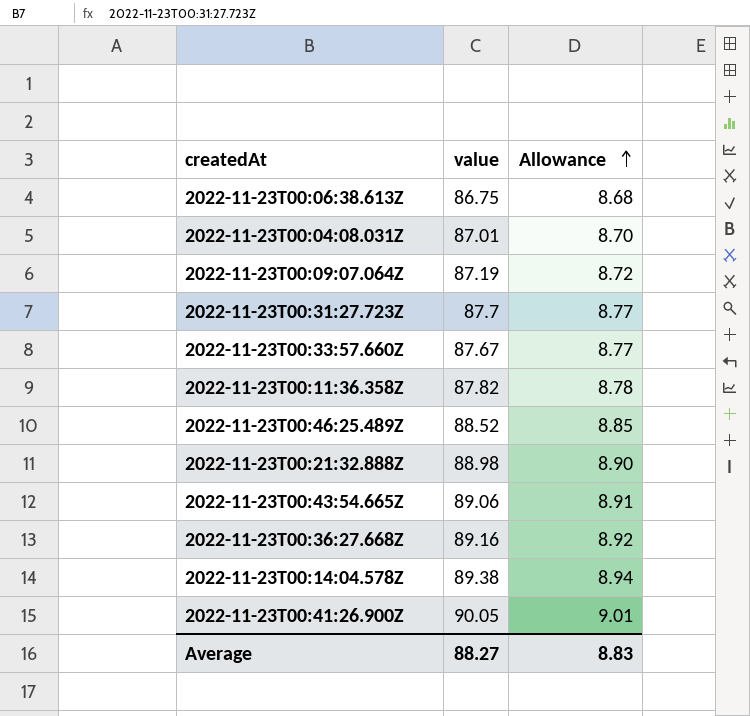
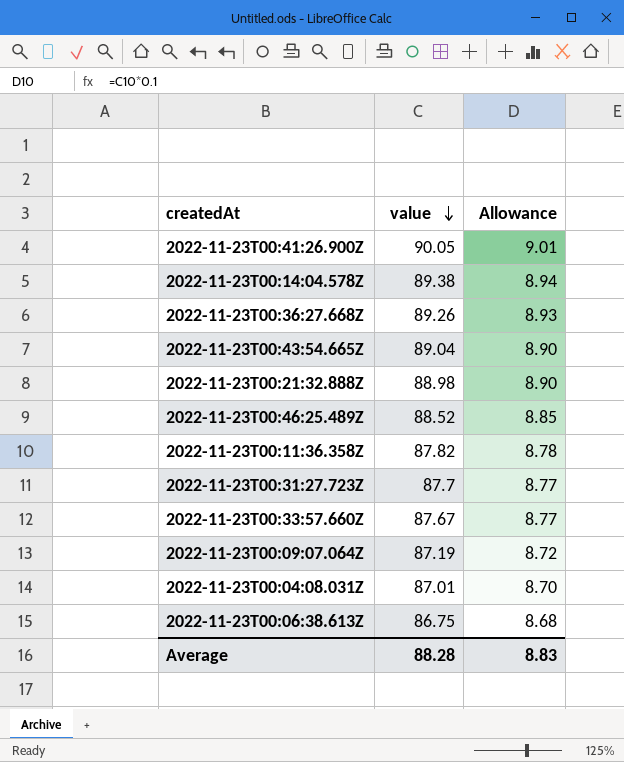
row order: Allowance ascending -> value descending
2022-11-23T00:36:27.668Z | value: 89.16 -> 89.26
2022-11-23T00:36:27.668Z | Allowance: 8.92 -> 8.93
2022-11-23T00:43:54.665Z | value: 89.06 -> 89.04
2022-11-23T00:43:54.665Z | Allowance: 8.91 -> 8.90
Average | value: 88.27 -> 88.28

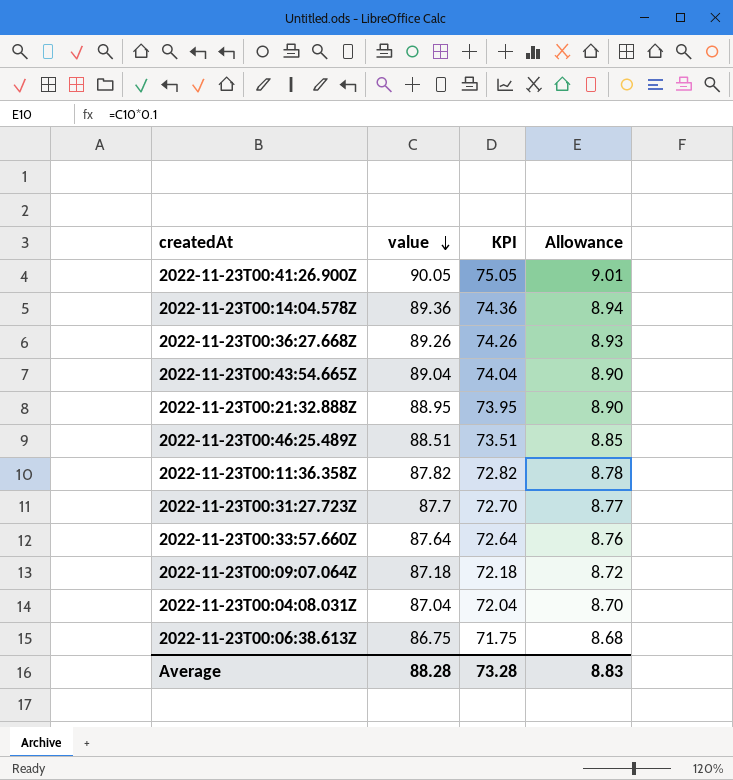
column KPI | formula: none -> [value] - 15
2022-11-23T00:14:04.578Z | value: 89.38 -> 89.36
2022-11-23T00:21:32.888Z | value: 88.98 -> 88.95
2022-11-23T00:46:25.489Z | value: 88.52 -> 88.51
2022-11-23T00:33:57.660Z | value: 87.67 -> 87.64
2022-11-23T00:33:57.660Z | Allowance: 8.77 -> 8.76
2022-11-23T00:09:07.064Z | value: 87.19 -> 87.18
2022-11-23T00:04:08.031Z | value: 87.01 -> 87.04

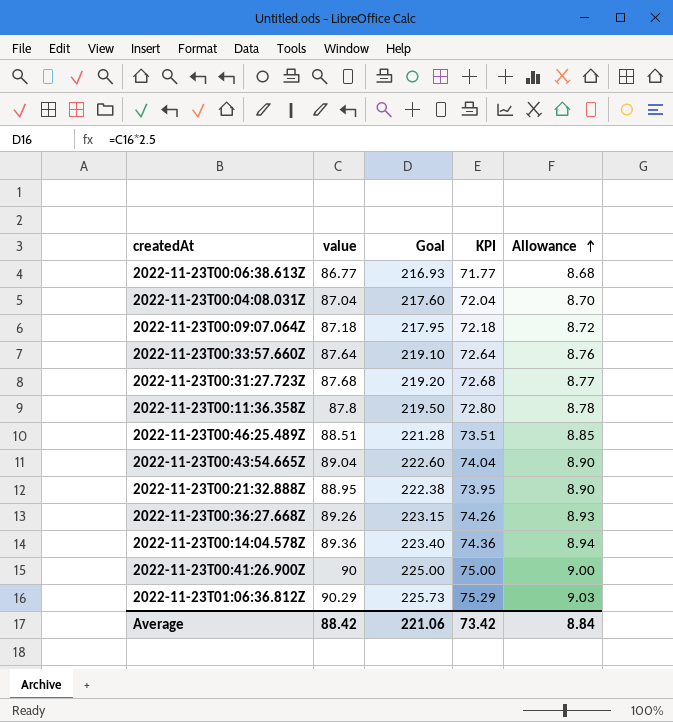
row order: value descending -> Allowance ascending
column Goal | formula: none -> [value] * 2.5
2022-11-23T00:06:38.613Z | value: 86.75 -> 86.77
2022-11-23T00:06:38.613Z | KPI: 71.75 -> 71.77
2022-11-23T00:31:27.723Z | value: 87.7 -> 87.68
2022-11-23T00:31:27.723Z | KPI: 72.70 -> 72.68
2022-11-23T00:11:36.358Z | value: 87.82 -> 87.8
2022-11-23T00:11:36.358Z | KPI: 72.82 -> 72.80
2022-11-23T00:41:26.900Z | value: 90.05 -> 90
2022-11-23T00:41:26.900Z | KPI: 75.05 -> 75.00
2022-11-23T00:41:26.900Z | Allowance: 9.01 -> 9.00
row 2022-11-23T01:06:36.812Z: none -> 90.29 | 225.73 | 75.29 | 9.03
Average | value: 88.28 -> 88.42
Average | KPI: 73.28 -> 73.42
Average | Allowance: 8.83 -> 8.84

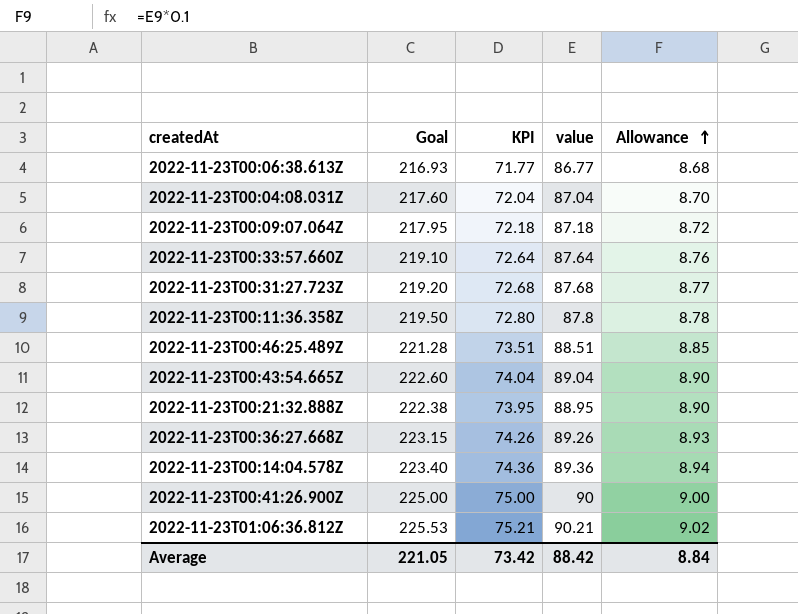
column value | position: 2 -> 4
2022-11-23T01:06:36.812Z | Goal: 225.73 -> 225.53
2022-11-23T01:06:36.812Z | KPI: 75.29 -> 75.21
2022-11-23T01:06:36.812Z | value: 90.29 -> 90.21
2022-11-23T01:06:36.812Z | Allowance: 9.03 -> 9.02
Average | Goal: 221.06 -> 221.05

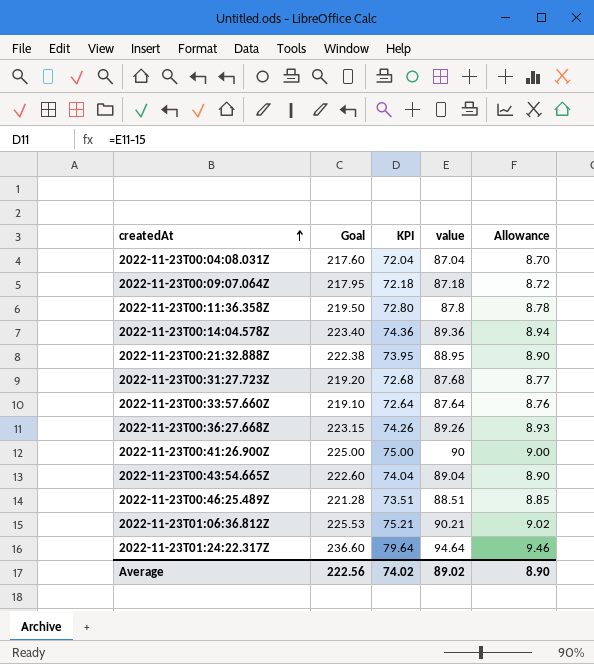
row order: Allowance ascending -> createdAt ascending
row 2022-11-23T00:06:38.613Z: 216.93 | 71.77 | 86.77 | 8.68 -> none
row 2022-11-23T01:24:22.317Z: none -> 236.60 | 79.64 | 94.64 | 9.46
Average | Goal: 221.05 -> 222.56
Average | KPI: 73.42 -> 74.02
Average | value: 88.42 -> 89.02
Average | Allowance: 8.84 -> 8.90

